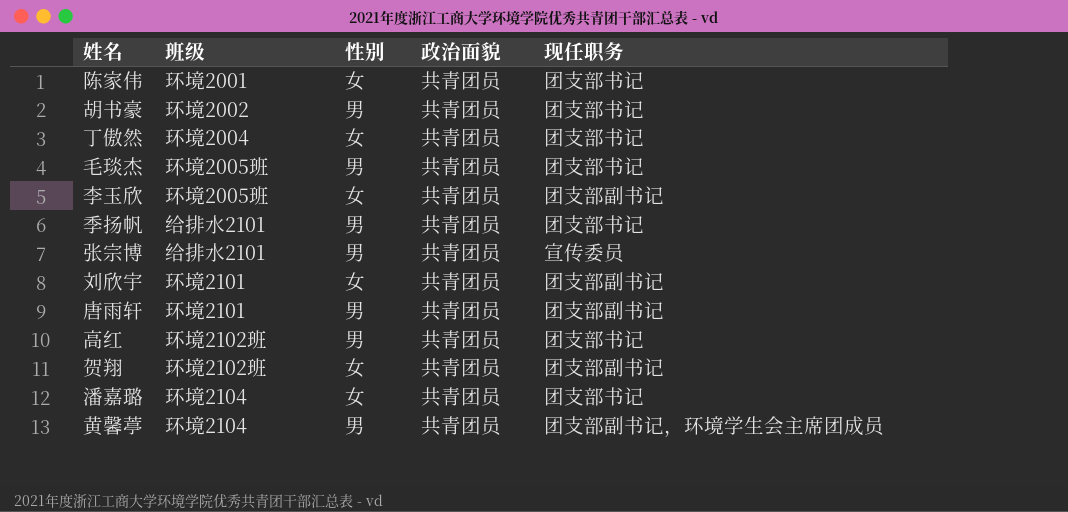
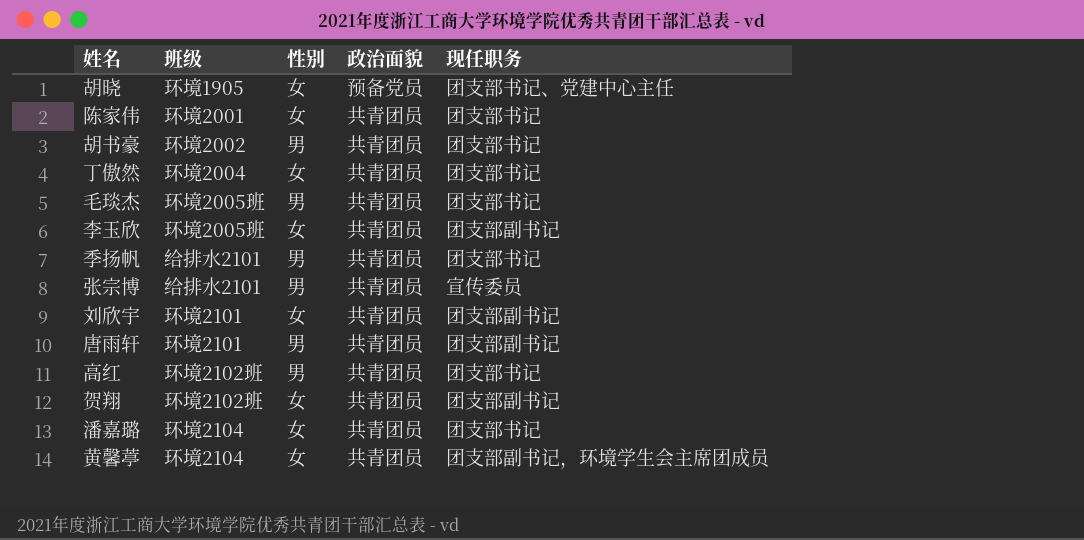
row 胡晓: none -> 环境1905 | 女 | 预备党员 | 团支部书记、党建中心主任
黄馨葶 | 性别: 男 -> 女

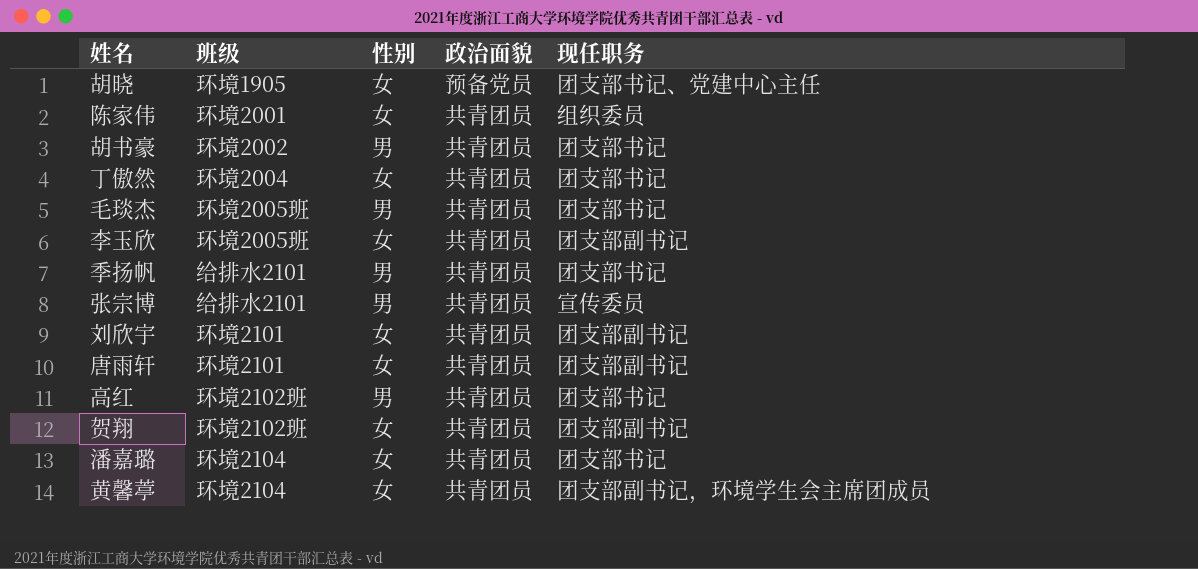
陈家伟 | 现任职务: 团支部书记 -> 组织委员
唐雨轩 | 性别: 男 -> 女

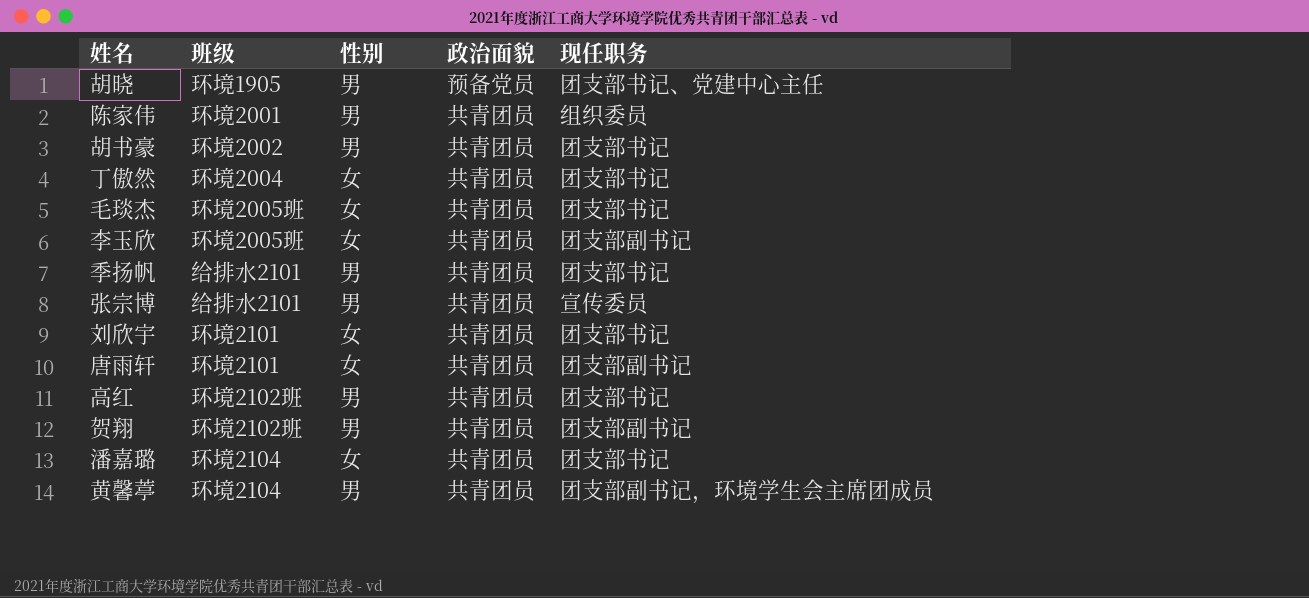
胡晓 | 性别: 女 -> 男
陈家伟 | 性别: 女 -> 男
毛琰杰 | 性别: 男 -> 女
刘欣宇 | 现任职务: 团支部副书记 -> 团支部书记
贺翔 | 性别: 女 -> 男
黄馨葶 | 性别: 女 -> 男

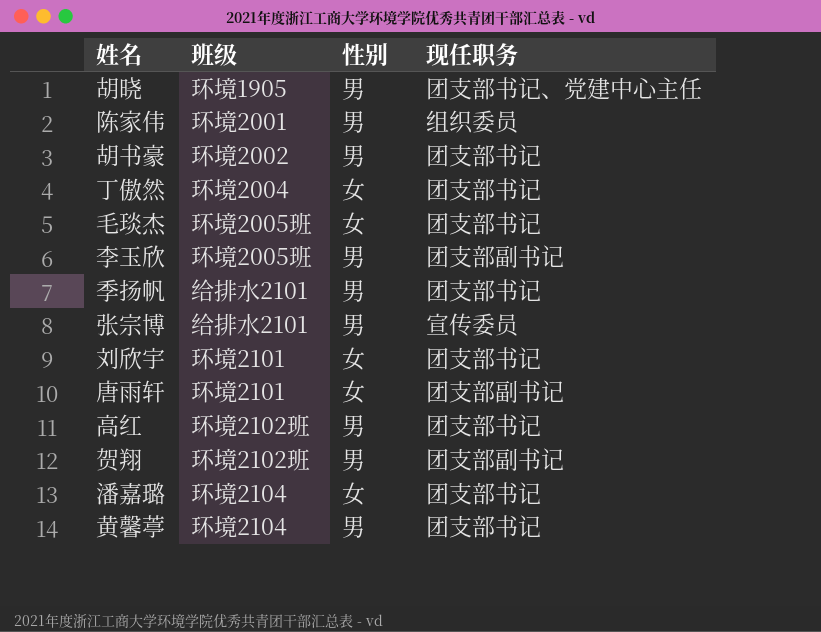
column 政治面貌 | position: 4 -> none
李玉欣 | 性别: 女 -> 男
黄馨葶 | 现任职务: 团支部副书记，环境学生会主席团成员 -> 团支部书记

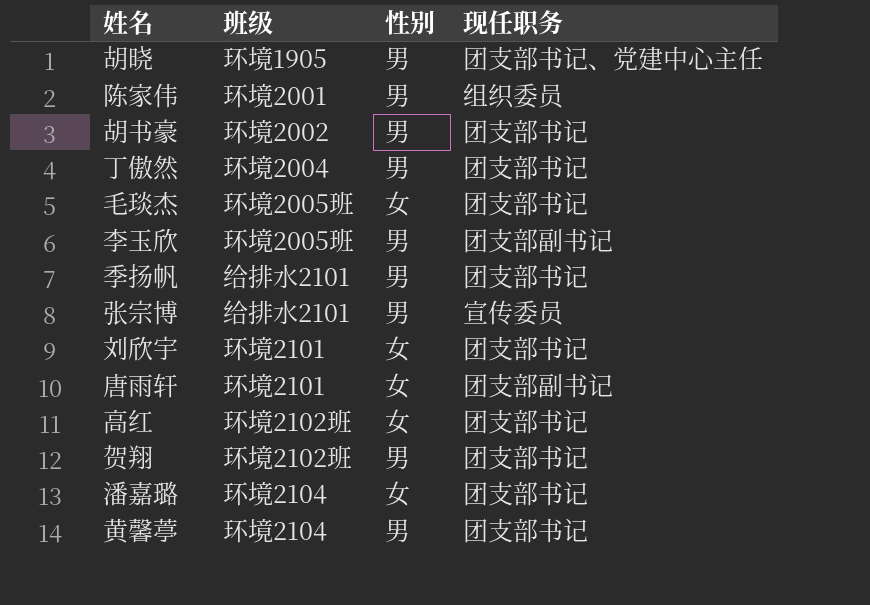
丁傲然 | 性别: 女 -> 男
高红 | 性别: 男 -> 女
贺翔 | 现任职务: 团支部副书记 -> 团支部书记

